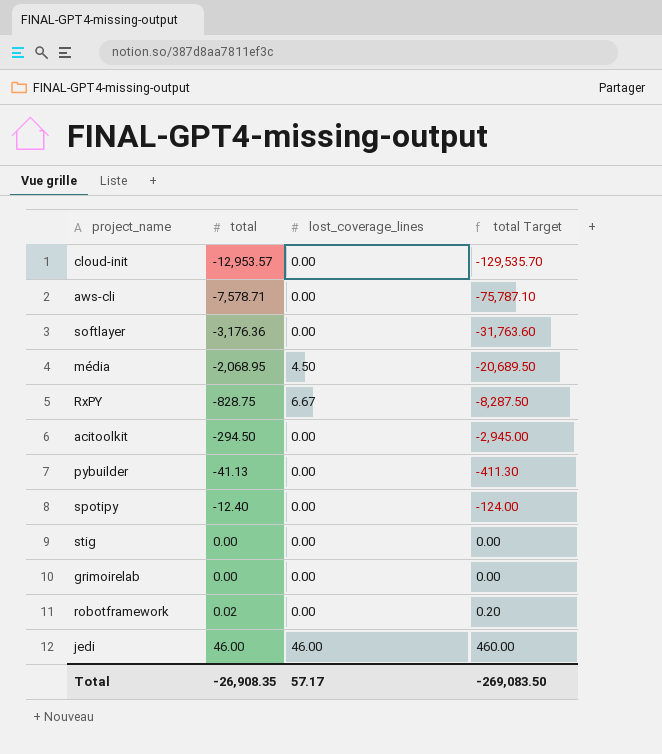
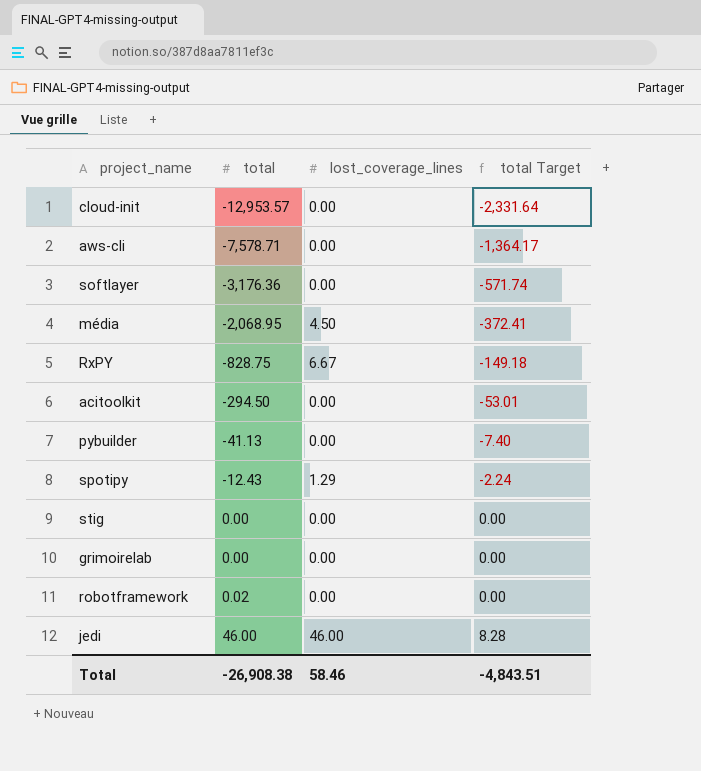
column total Target | formula: [total] * 10 -> [total] * 0.18
spotipy | total: -12.40 -> -12.43
spotipy | lost_coverage_lines: 0.00 -> 1.29
Total | total: -26,908.35 -> -26,908.38
Total | lost_coverage_lines: 57.17 -> 58.46
Total | total Target: -269,083.50 -> -4,843.51

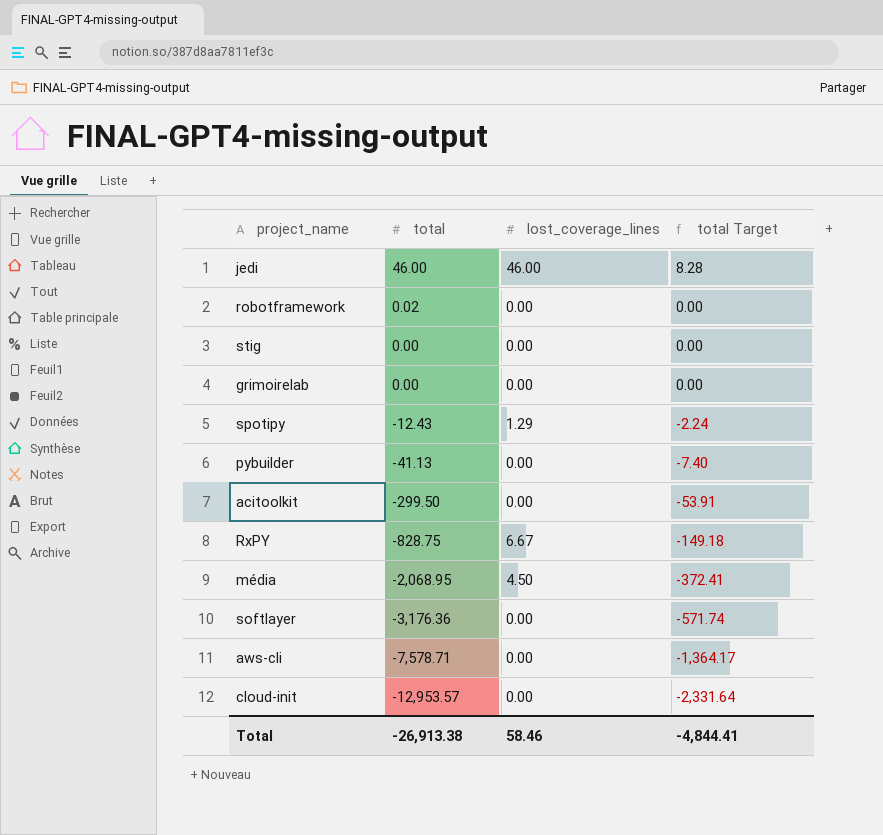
row order: total ascending -> total descending
acitoolkit | total: -294.50 -> -299.50
acitoolkit | total Target: -53.01 -> -53.91
Total | total: -26,908.38 -> -26,913.38
Total | total Target: -4,843.51 -> -4,844.41

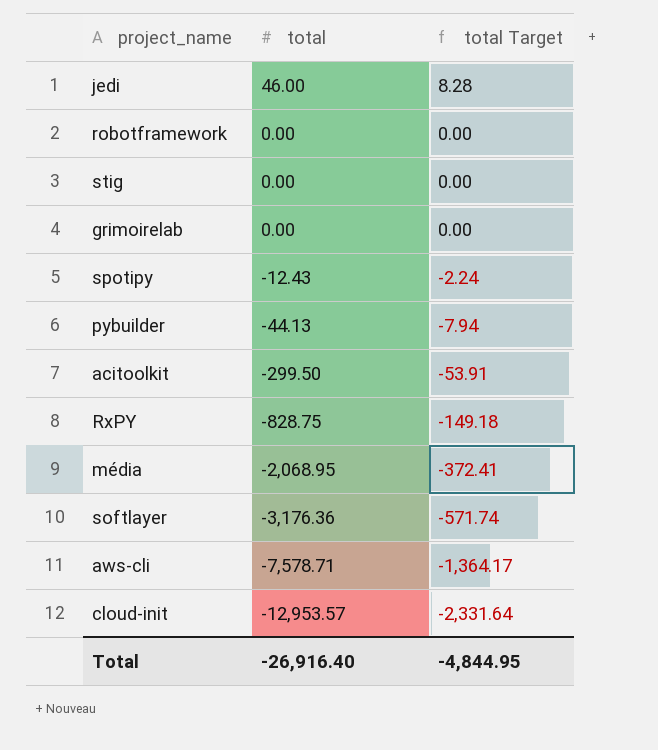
column lost_coverage_lines | position: 3 -> none
robotframework | total: 0.02 -> 0.00
pybuilder | total: -41.13 -> -44.13
pybuilder | total Target: -7.40 -> -7.94
Total | total: -26,913.38 -> -26,916.40
Total | total Target: -4,844.41 -> -4,844.95

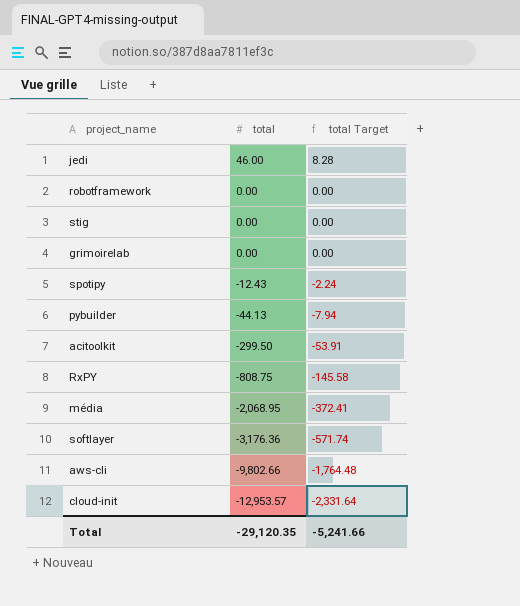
RxPY | total: -828.75 -> -808.75
RxPY | total Target: -149.18 -> -145.58
aws-cli | total: -7,578.71 -> -9,802.66
aws-cli | total Target: -1,364.17 -> -1,764.48
Total | total: -26,916.40 -> -29,120.35
Total | total Target: -4,844.95 -> -5,241.66

